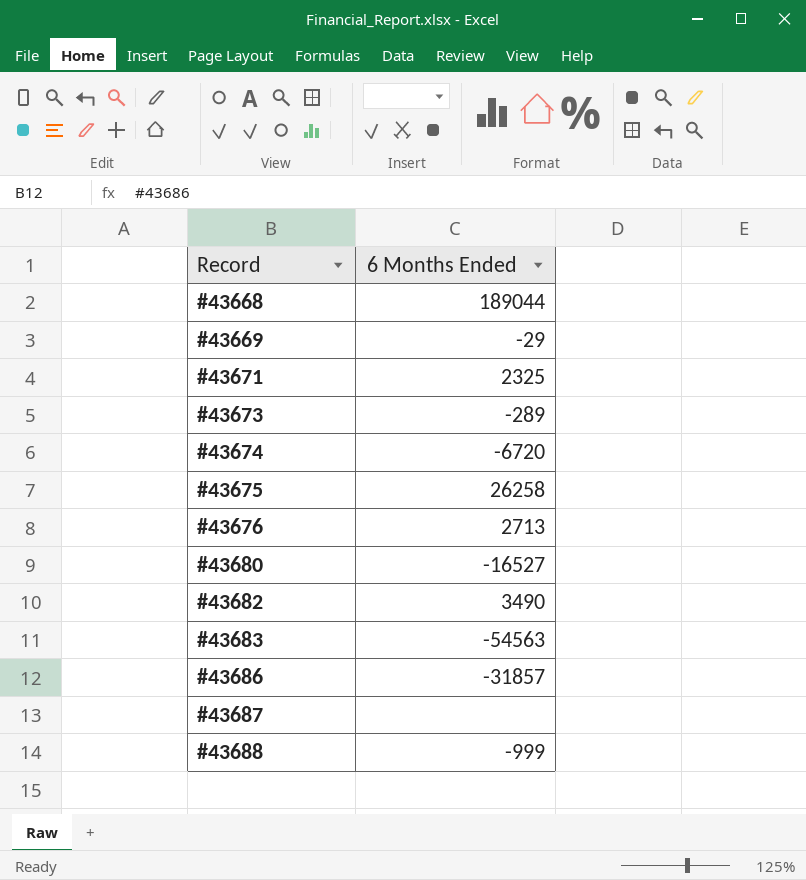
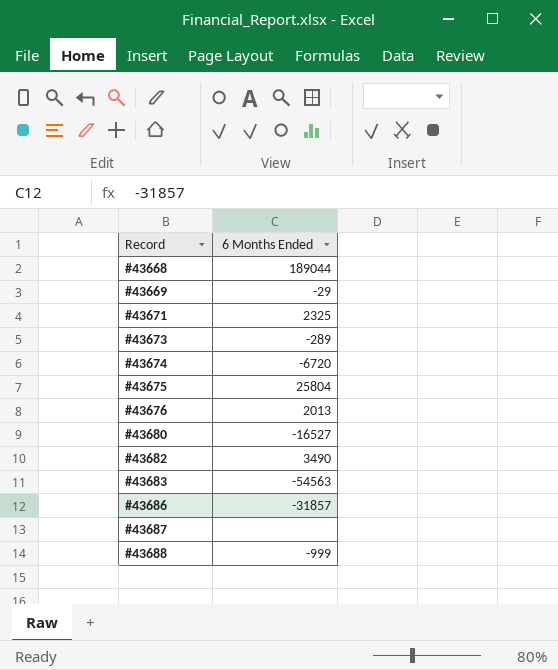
#43675 | 6 Months Ended: 26258 -> 25804
#43676 | 6 Months Ended: 2713 -> 2013

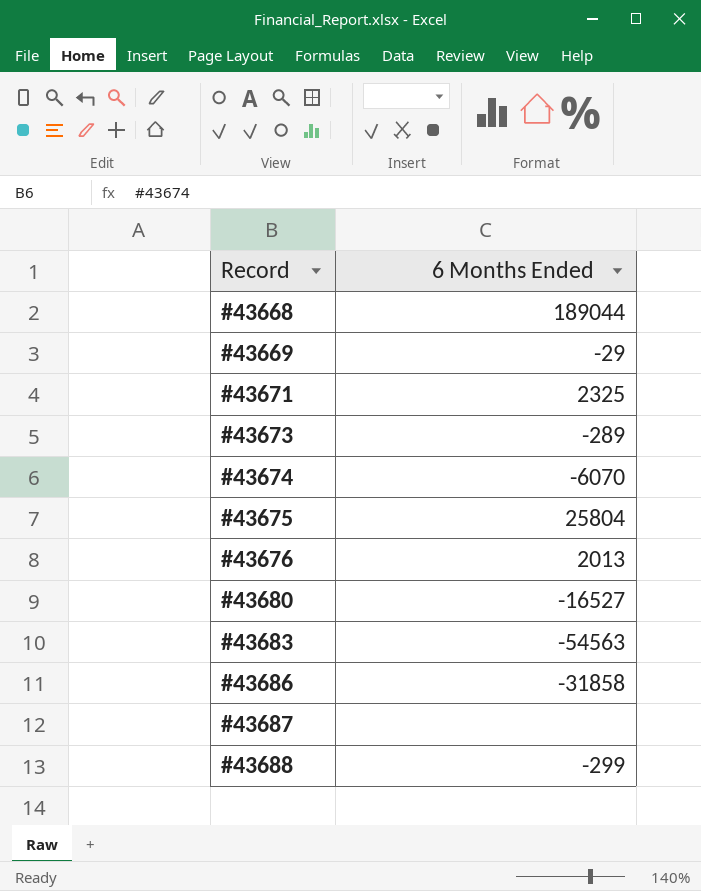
row #43682: 3490 -> none
#43674 | 6 Months Ended: -6720 -> -6070
#43686 | 6 Months Ended: -31857 -> -31858
#43688 | 6 Months Ended: -999 -> -299

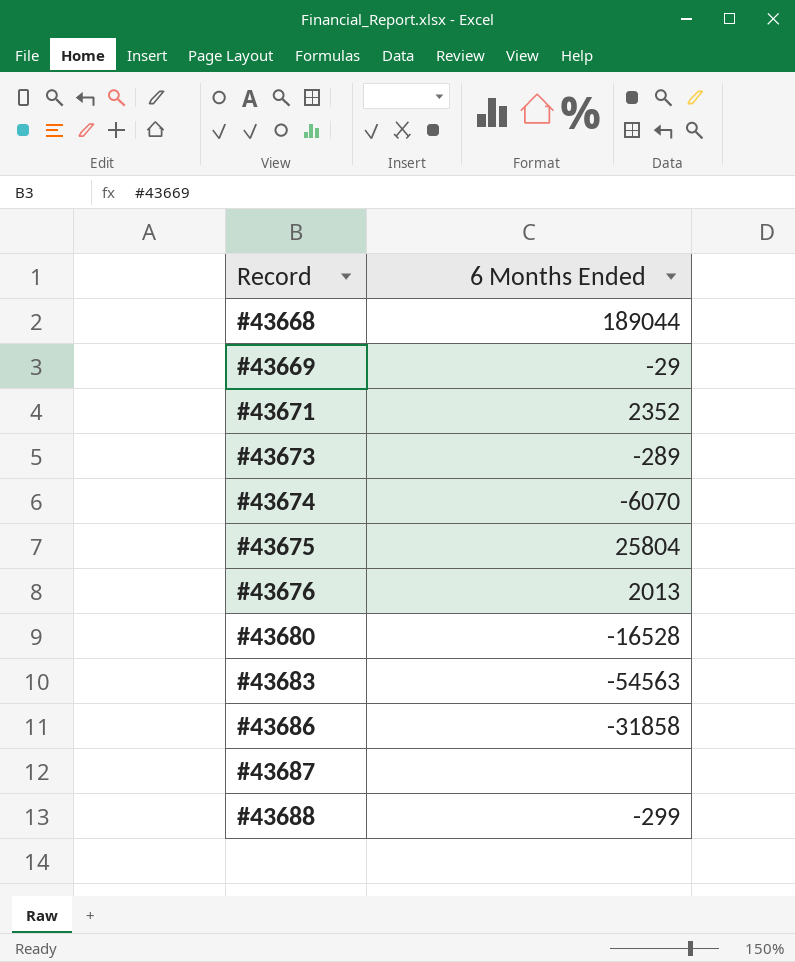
#43671 | 6 Months Ended: 2325 -> 2352
#43680 | 6 Months Ended: -16527 -> -16528

